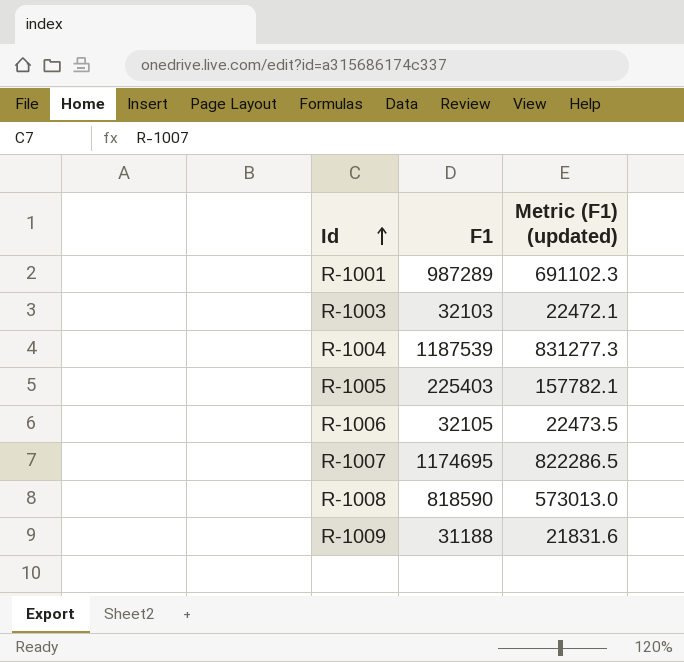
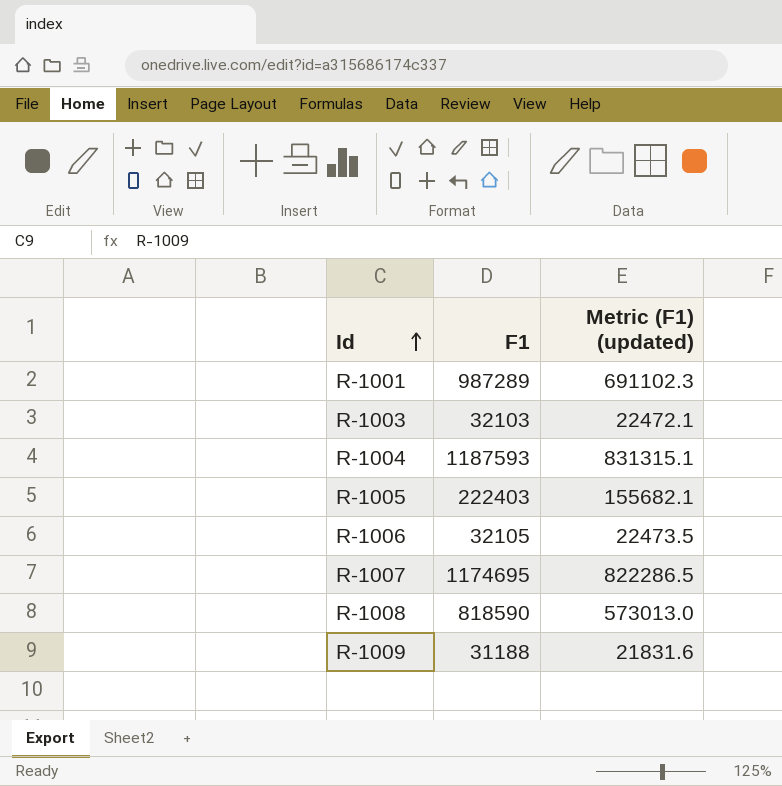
R-1004 | F1: 1187539 -> 1187593
R-1004 | Metric (F1) (updated): 831277.3 -> 831315.1
R-1005 | F1: 225403 -> 222403
R-1005 | Metric (F1) (updated): 157782.1 -> 155682.1

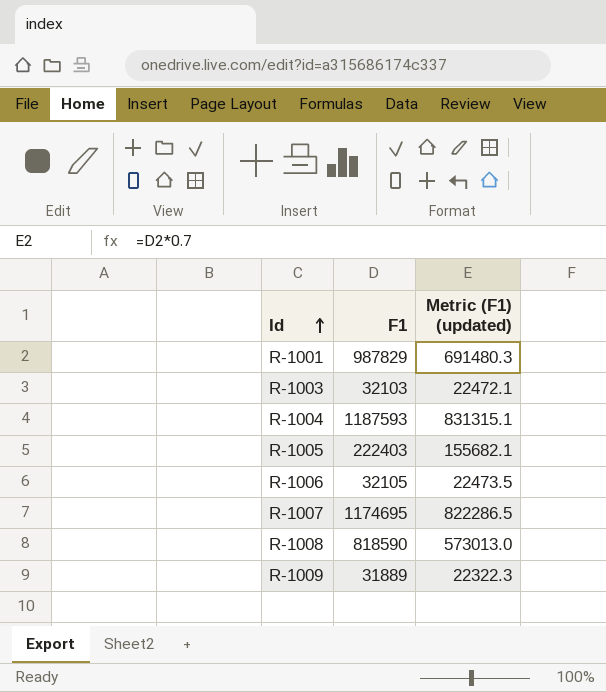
R-1001 | F1: 987289 -> 987829
R-1001 | Metric (F1) (updated): 691102.3 -> 691480.3
R-1009 | F1: 31188 -> 31889
R-1009 | Metric (F1) (updated): 21831.6 -> 22322.3

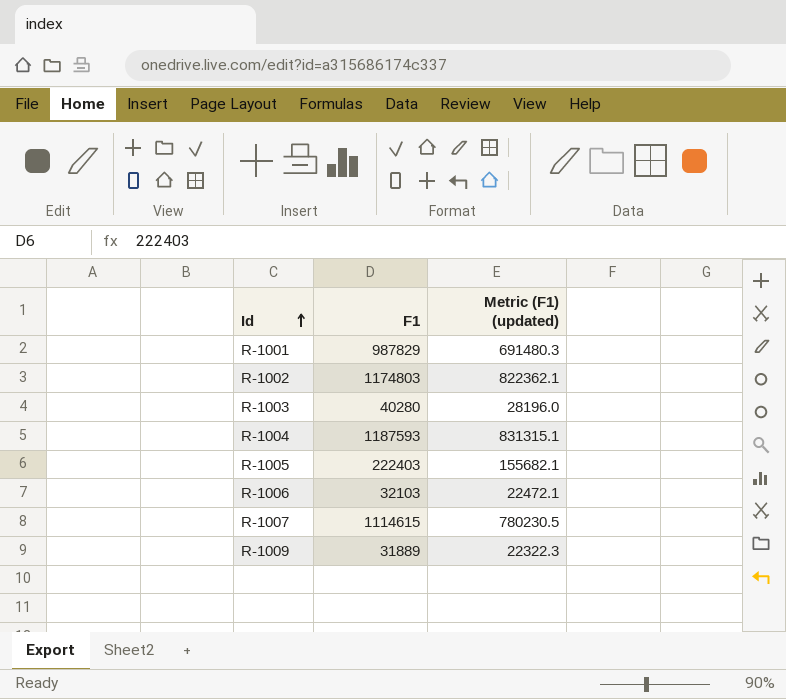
row R-1008: 818590 | 573013.0 -> none
row R-1002: none -> 1174803 | 822362.1
R-1003 | F1: 32103 -> 40280
R-1003 | Metric (F1) (updated): 22472.1 -> 28196.0
R-1006 | F1: 32105 -> 32103
R-1006 | Metric (F1) (updated): 22473.5 -> 22472.1
R-1007 | F1: 1174695 -> 1114615
R-1007 | Metric (F1) (updated): 822286.5 -> 780230.5

